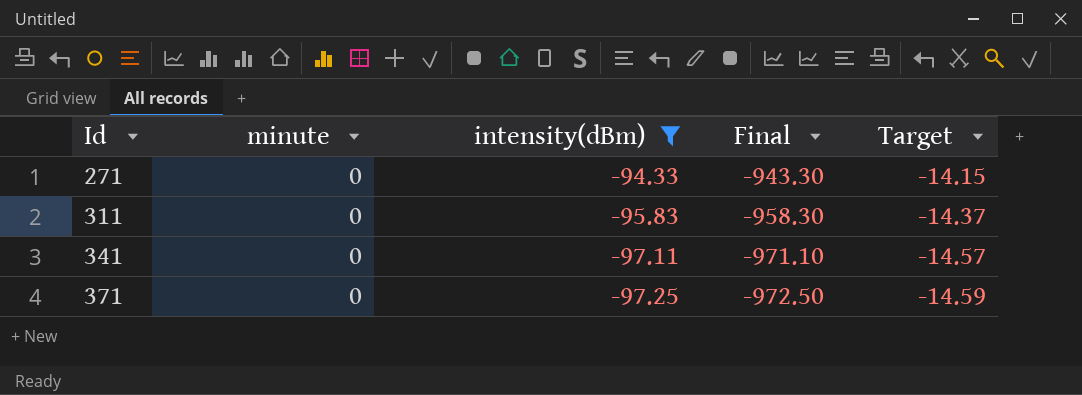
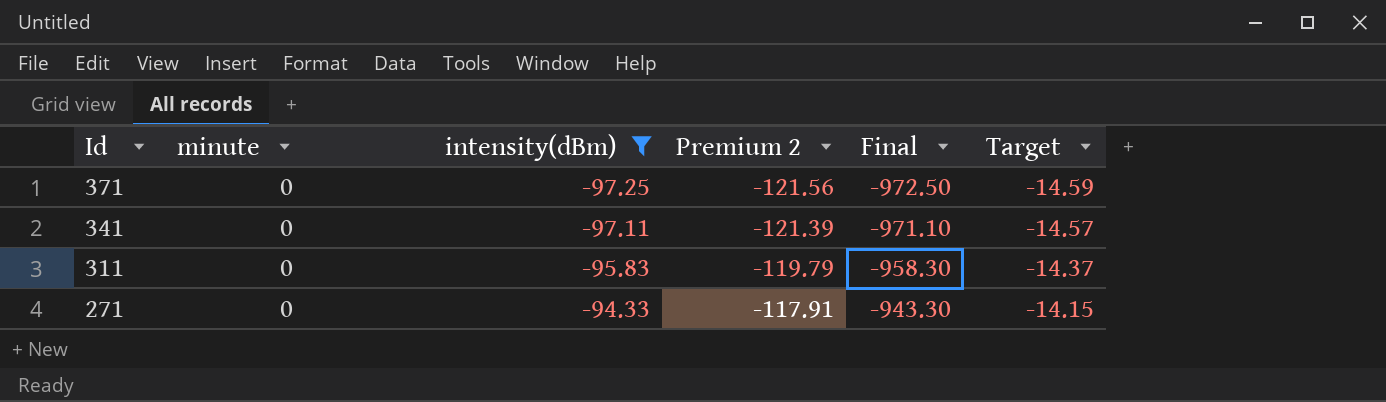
row order: Id ascending -> Id descending
column Premium 2 | formula: none -> [intensity(dBm)] * 1.25

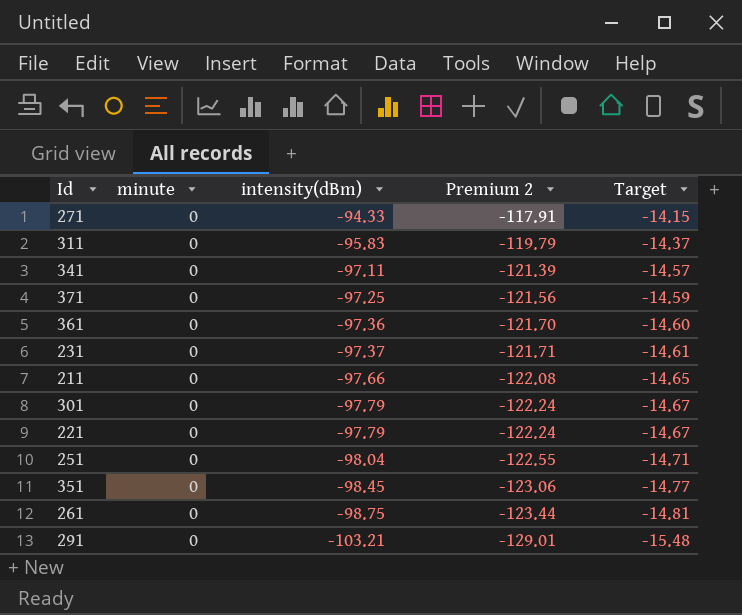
filter: intensity(dBm) >= -97.25 -> none
row order: Id descending -> intensity(dBm) descending
column Final | formula: [intensity(dBm)] * 10 -> none

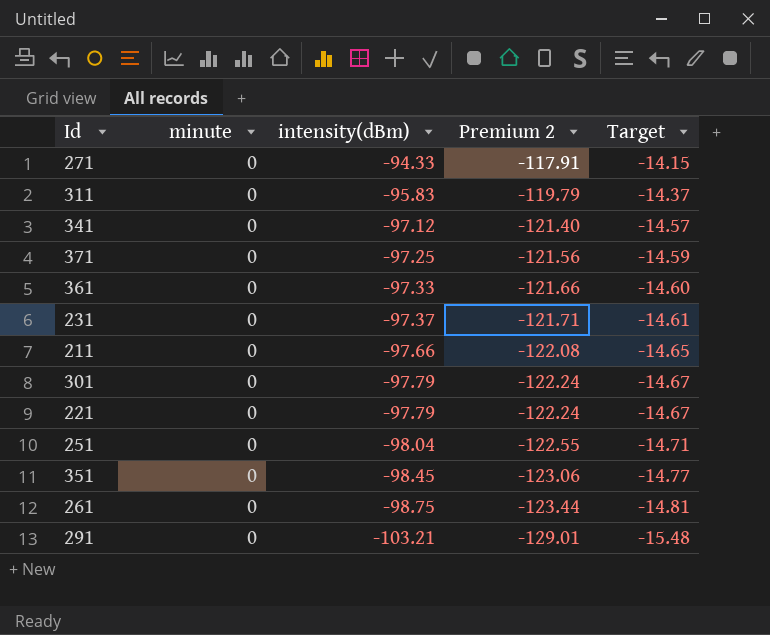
341 | intensity(dBm): -97.11 -> -97.12
341 | Premium 2: -121.39 -> -121.40
361 | intensity(dBm): -97.36 -> -97.33
361 | Premium 2: -121.70 -> -121.66

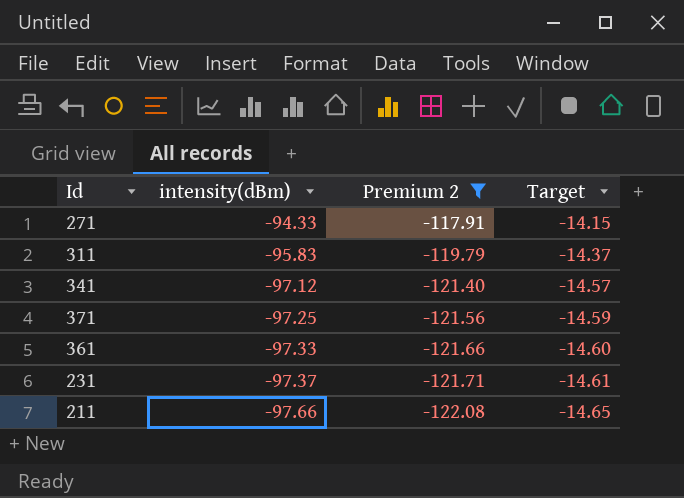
filter: none -> Premium 2 >= -122.08
column minute | position: 2 -> none

